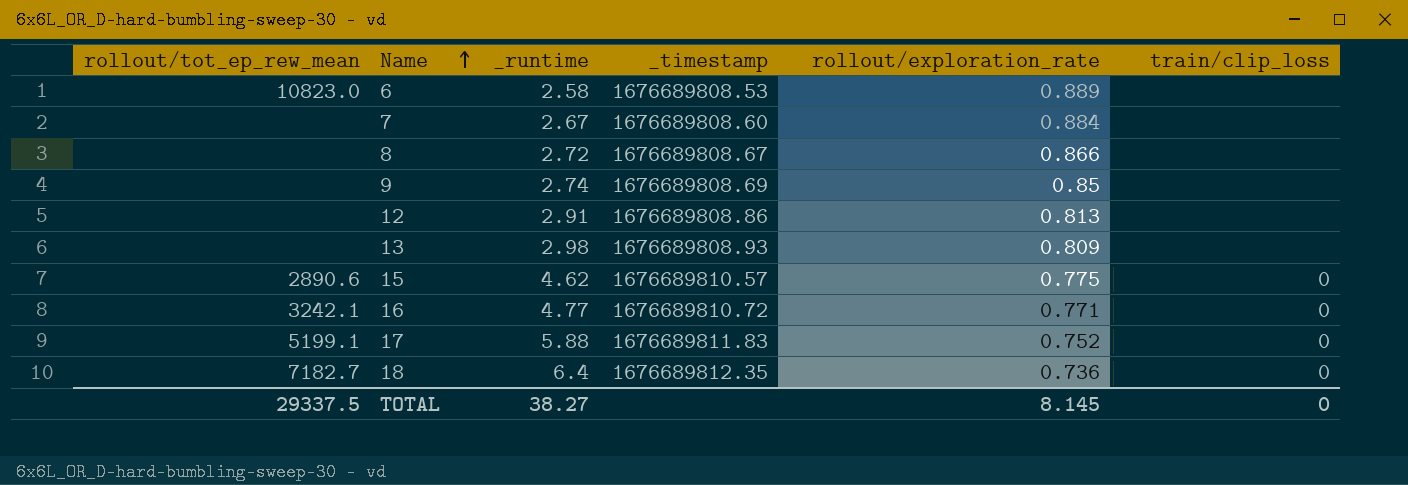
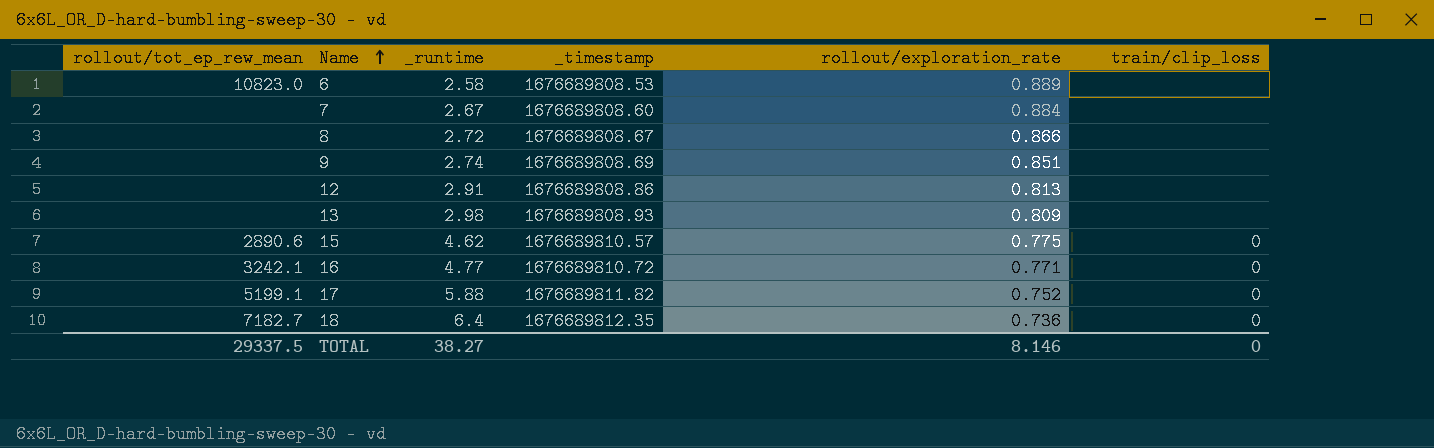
9 | rollout/exploration_rate: 0.85 -> 0.851
17 | _timestamp: 1676689811.83 -> 1676689811.82
TOTAL | rollout/exploration_rate: 8.145 -> 8.146

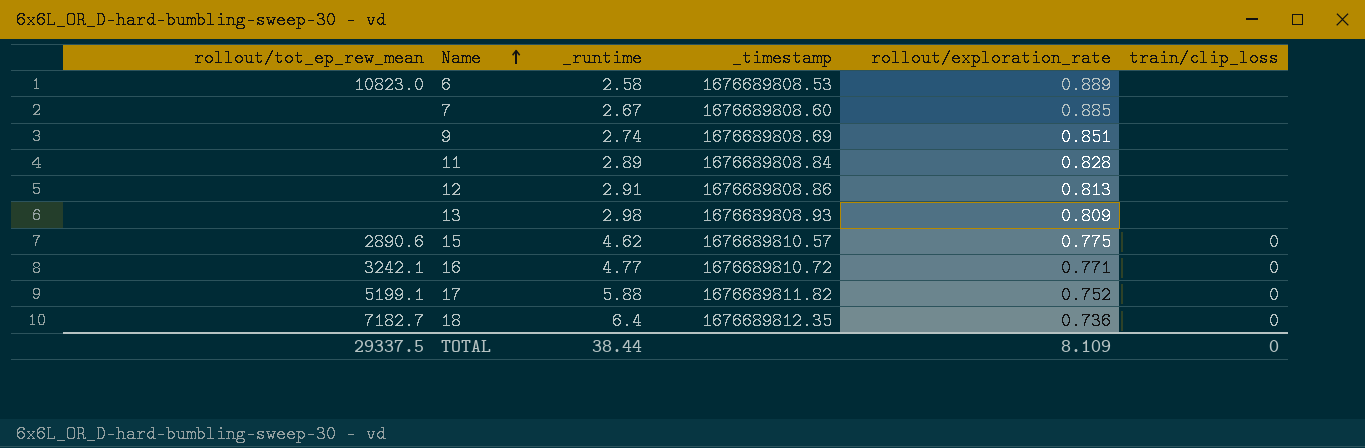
row 8: none | 2.72 | 1676689808.67 | 0.866 | none -> none
7 | rollout/exploration_rate: 0.884 -> 0.885
row 11: none -> none | 2.89 | 1676689808.84 | 0.828 | none
TOTAL | _runtime: 38.27 -> 38.44
TOTAL | rollout/exploration_rate: 8.146 -> 8.109

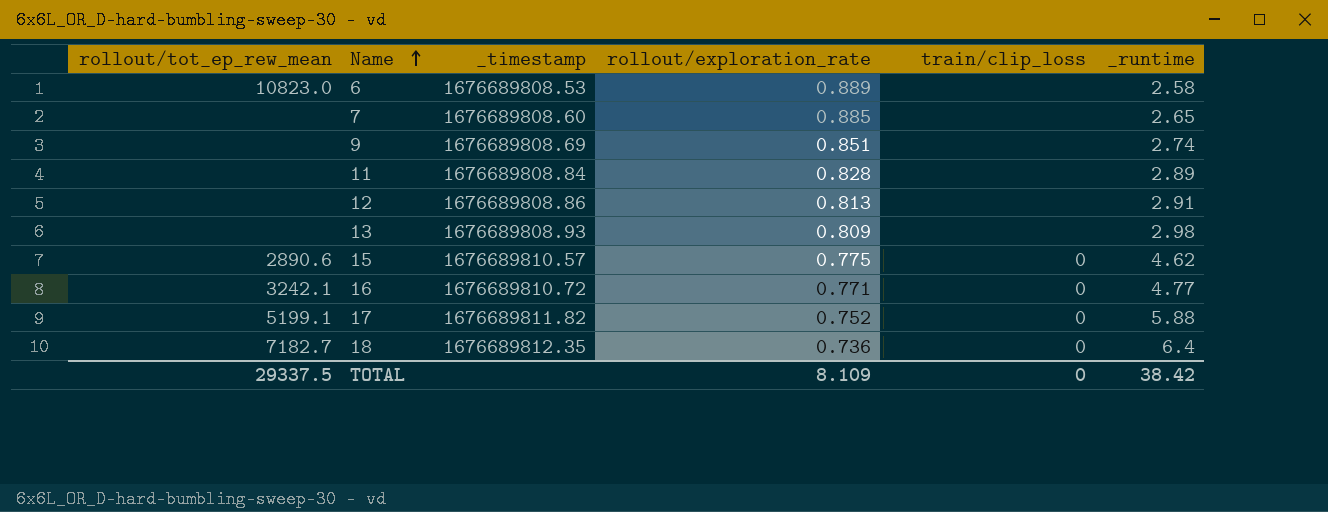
column _runtime | position: 3 -> 6
7 | _runtime: 2.67 -> 2.65
TOTAL | _runtime: 38.44 -> 38.42

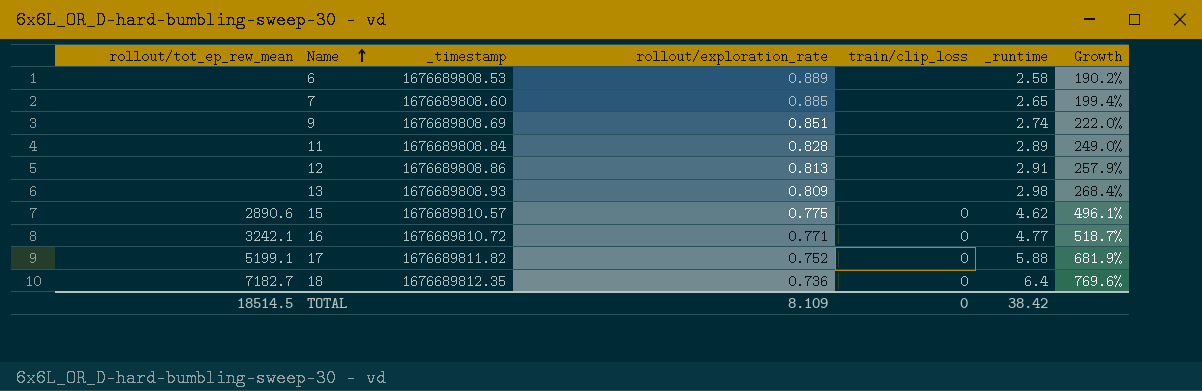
column Growth | formula: none -> ([_runtime] - [rollout/exploration_rate]) / [rollout/exploration_rate]
6 | rollout/tot_ep_rew_mean: 10823.0 -> none
TOTAL | rollout/tot_ep_rew_mean: 29337.5 -> 18514.5

